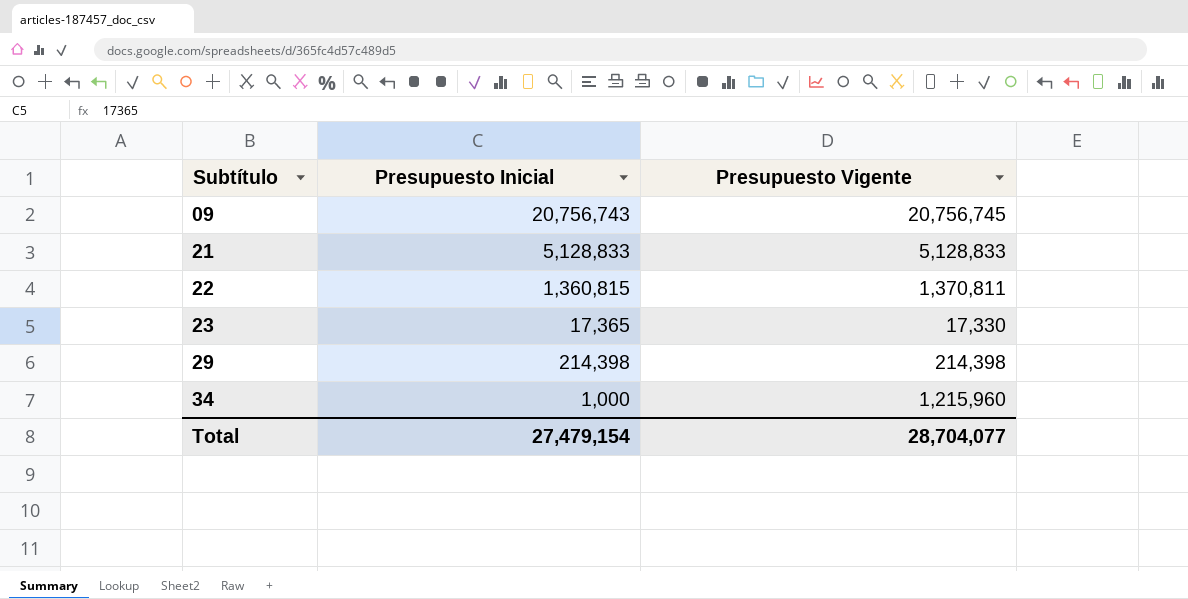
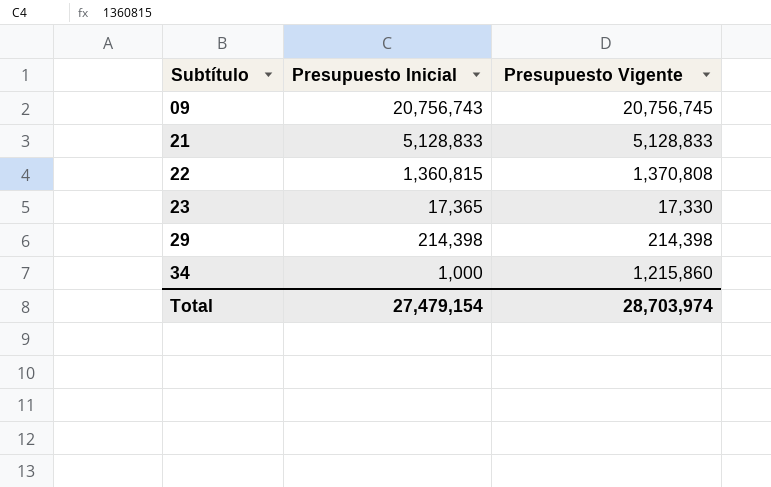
22 | Presupuesto Vigente: 1,370,811 -> 1,370,808
34 | Presupuesto Vigente: 1,215,960 -> 1,215,860
Total | Presupuesto Vigente: 28,704,077 -> 28,703,974

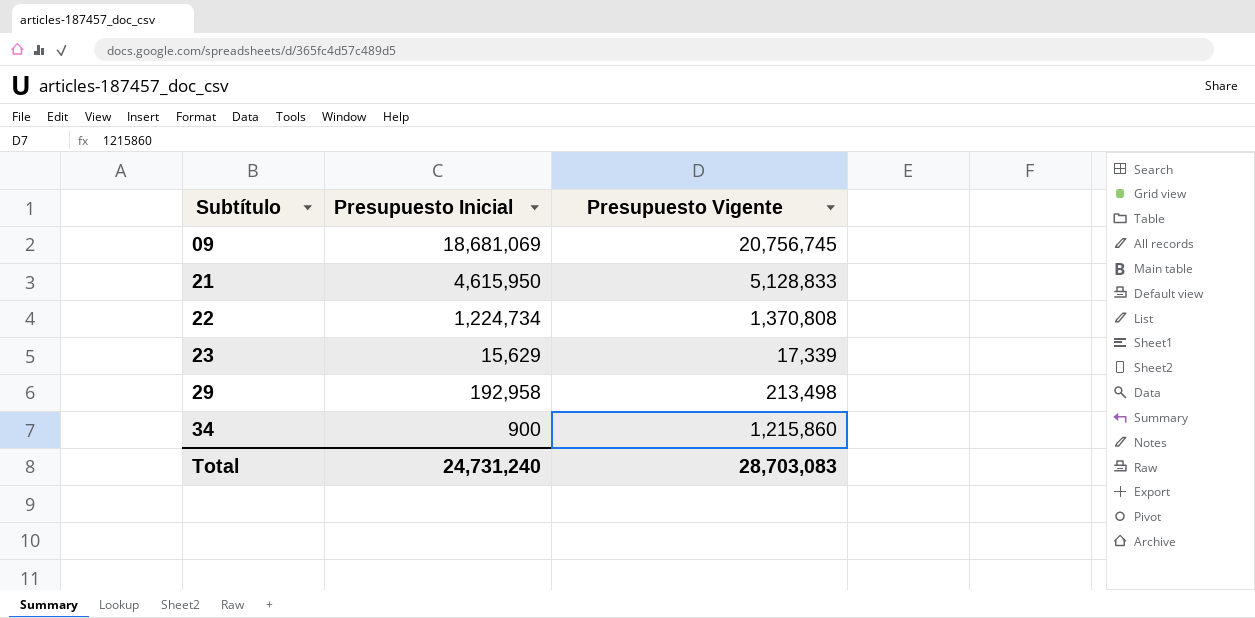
09 | Presupuesto Inicial: 20,756,743 -> 18,681,069
21 | Presupuesto Inicial: 5,128,833 -> 4,615,950
22 | Presupuesto Inicial: 1,360,815 -> 1,224,734
23 | Presupuesto Inicial: 17,365 -> 15,629
23 | Presupuesto Vigente: 17,330 -> 17,339
29 | Presupuesto Inicial: 214,398 -> 192,958
29 | Presupuesto Vigente: 214,398 -> 213,498
34 | Presupuesto Inicial: 1,000 -> 900
Total | Presupuesto Inicial: 27,479,154 -> 24,731,240
Total | Presupuesto Vigente: 28,703,974 -> 28,703,083

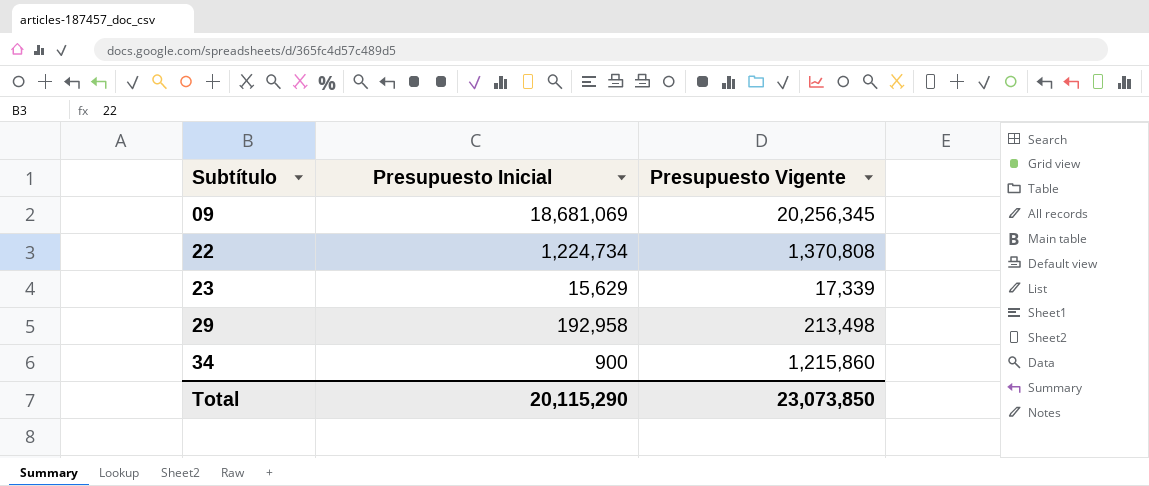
row 21: 4,615,950 | 5,128,833 -> none
09 | Presupuesto Vigente: 20,756,745 -> 20,256,345
Total | Presupuesto Inicial: 24,731,240 -> 20,115,290
Total | Presupuesto Vigente: 28,703,083 -> 23,073,850

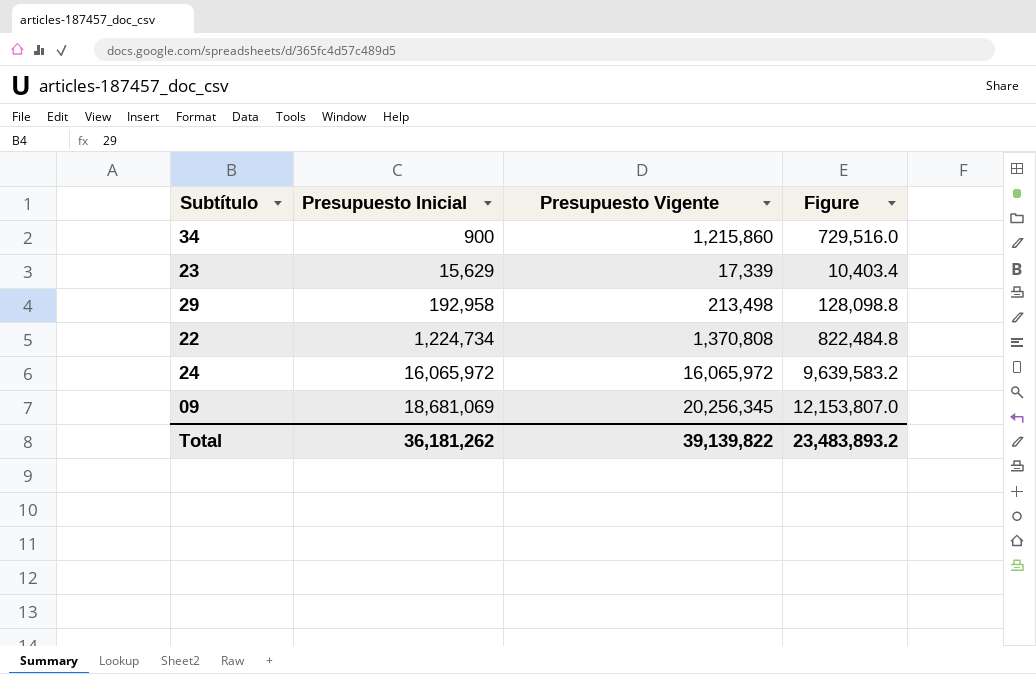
row order: Subtítulo ascending -> Presupuesto Inicial ascending
column Figure | formula: none -> [Presupuesto Vigente] * 0.6
row 24: none -> 16,065,972 | 16,065,972 | 9,639,583.2
Total | Presupuesto Inicial: 20,115,290 -> 36,181,262
Total | Presupuesto Vigente: 23,073,850 -> 39,139,822

